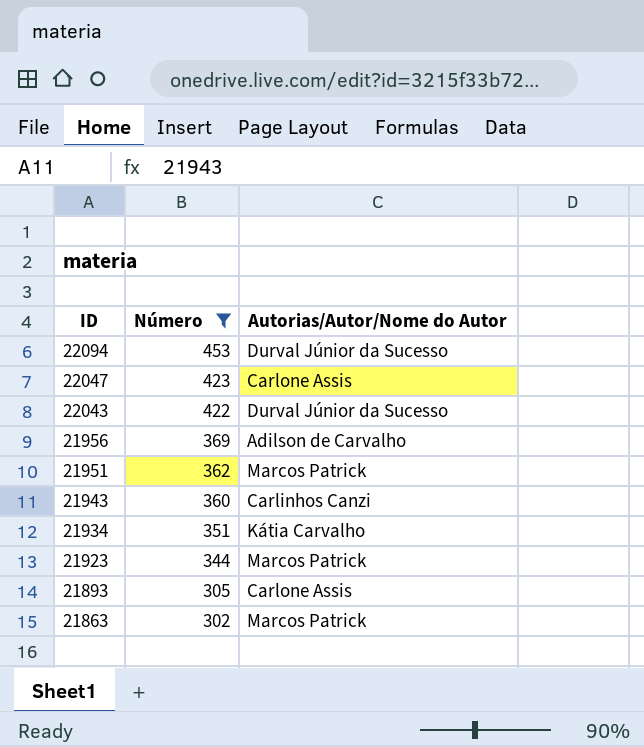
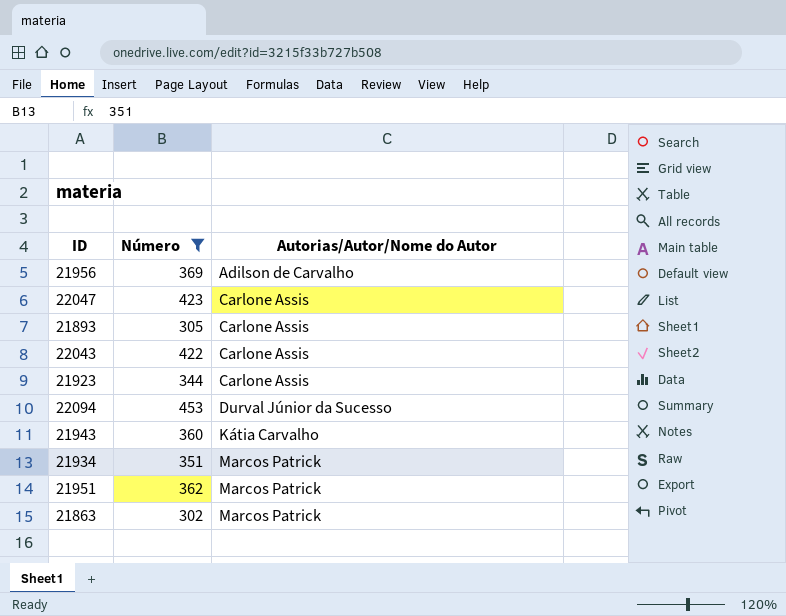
row order: ID descending -> Autorias/Autor/Nome do Autor ascending
22043 | Autorias/Autor/Nome do Autor: Durval Júnior da Sucesso -> Carlone Assis
21923 | Autorias/Autor/Nome do Autor: Marcos Patrick -> Carlone Assis
21943 | Autorias/Autor/Nome do Autor: Carlinhos Canzi -> Kátia Carvalho
21934 | Autorias/Autor/Nome do Autor: Kátia Carvalho -> Marcos Patrick

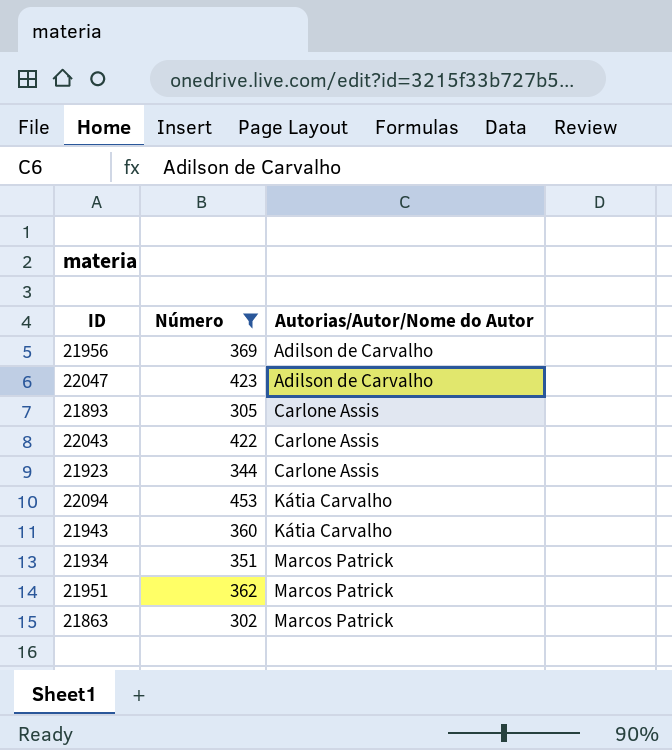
22047 | Autorias/Autor/Nome do Autor: Carlone Assis -> Adilson de Carvalho
22094 | Autorias/Autor/Nome do Autor: Durval Júnior da Sucesso -> Kátia Carvalho

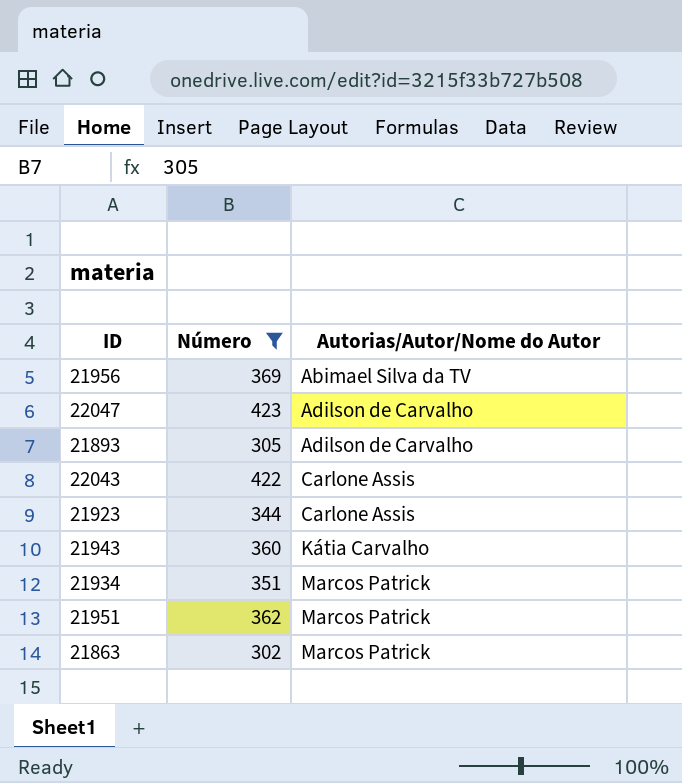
row 22094: 453 | Kátia Carvalho -> none
21956 | Autorias/Autor/Nome do Autor: Adilson de Carvalho -> Abimael Silva da TV
21893 | Autorias/Autor/Nome do Autor: Carlone Assis -> Adilson de Carvalho

